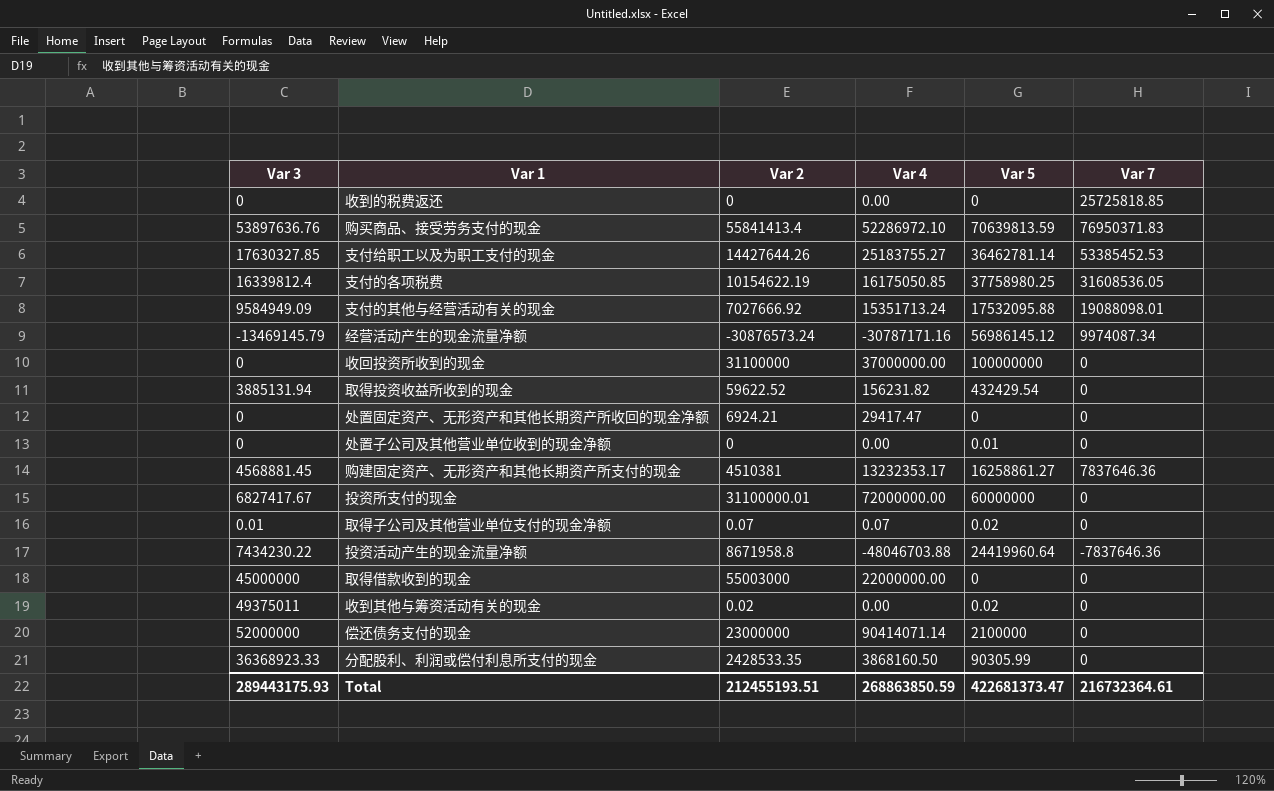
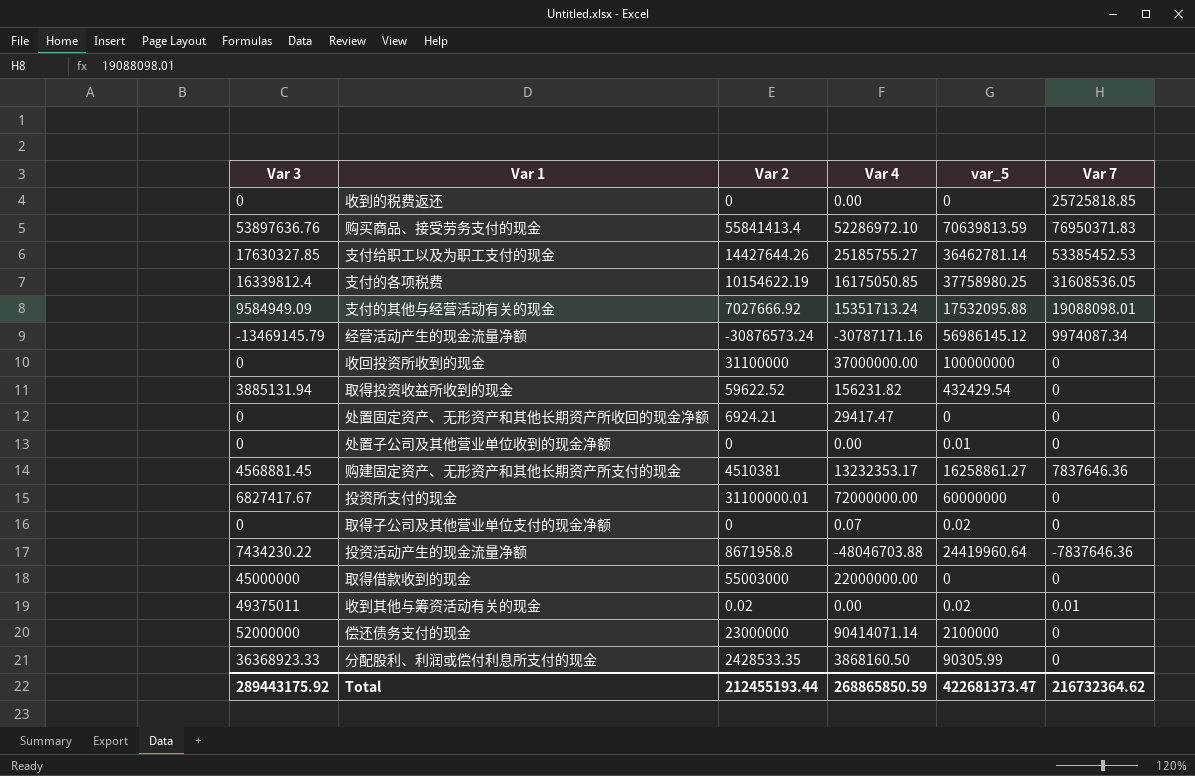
column name: Var 5 -> var_5
支付给职工以及为职工支付的现金 | Var 4: 25183755.27 -> 25185755.27
取得子公司及其他营业单位支付的现金净额 | Var 3: 0.01 -> 0
取得子公司及其他营业单位支付的现金净额 | Var 2: 0.07 -> 0
收到其他与筹资活动有关的现金 | Var 7: 0 -> 0.01
Total | Var 3: 289443175.93 -> 289443175.92
Total | Var 2: 212455193.51 -> 212455193.44
Total | Var 4: 268863850.59 -> 268865850.59
Total | Var 7: 216732364.61 -> 216732364.62

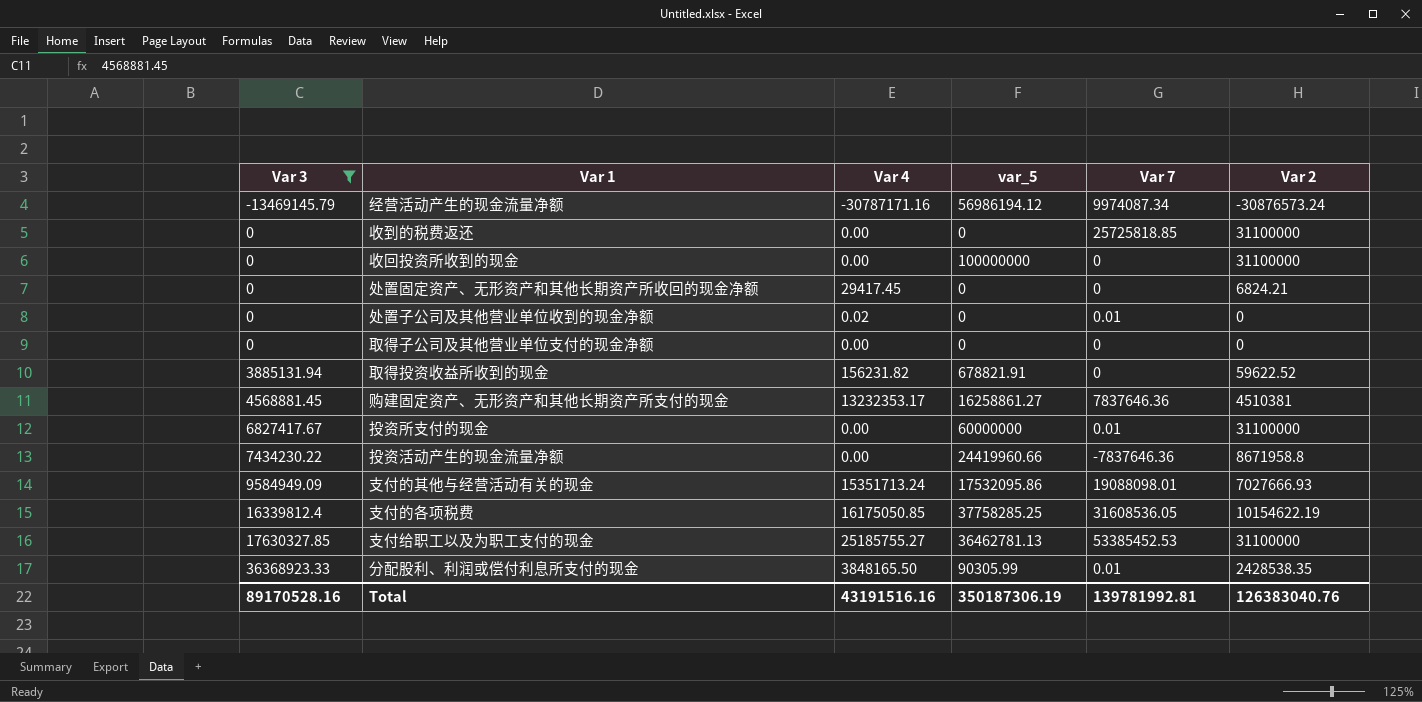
filter: none -> Var 3 <= 36368923.33
row order: none -> Var 3 ascending
column Var 2 | position: 3 -> 6
经营活动产生的现金流量净额 | var_5: 56986145.12 -> 56986194.12
收到的税费返还 | Var 2: 0 -> 31100000
收回投资所收到的现金 | Var 4: 37000000.00 -> 0.00
处置固定资产、无形资产和其他长期资产所收回的现金净额 | Var 4: 29417.47 -> 29417.45
处置固定资产、无形资产和其他长期资产所收回的现金净额 | Var 2: 6924.21 -> 6824.21
处置子公司及其他营业单位收到的现金净额 | Var 4: 0.00 -> 0.02
处置子公司及其他营业单位收到的现金净额 | var_5: 0.01 -> 0
处置子公司及其他营业单位收到的现金净额 | Var 7: 0 -> 0.01
取得子公司及其他营业单位支付的现金净额 | Var 4: 0.07 -> 0.00
取得子公司及其他营业单位支付的现金净额 | var_5: 0.02 -> 0
取得投资收益所收到的现金 | var_5: 432429.54 -> 678821.91
投资所支付的现金 | Var 4: 72000000.00 -> 0.00
投资所支付的现金 | Var 7: 0 -> 0.01
投资所支付的现金 | Var 2: 31100000.01 -> 31100000
投资活动产生的现金流量净额 | Var 4: -48046703.88 -> 0.00
投资活动产生的现金流量净额 | var_5: 24419960.64 -> 24419960.66
支付的其他与经营活动有关的现金 | var_5: 17532095.88 -> 17532095.86
支付的其他与经营活动有关的现金 | Var 2: 7027666.92 -> 7027666.93
支付的各项税费 | var_5: 37758980.25 -> 37758285.25
支付给职工以及为职工支付的现金 | var_5: 36462781.14 -> 36462781.13
支付给职工以及为职工支付的现金 | Var 2: 14427644.26 -> 31100000
分配股利、利润或偿付利息所支付的现金 | Var 4: 3868160.50 -> 3848165.50
分配股利、利润或偿付利息所支付的现金 | Var 7: 0 -> 0.01
分配股利、利润或偿付利息所支付的现金 | Var 2: 2428533.35 -> 2428538.35
Total | Var 3: 289443175.92 -> 89170528.16
Total | Var 4: 268865850.59 -> 43191516.16
Total | var_5: 422681373.47 -> 350187306.19
Total | Var 7: 216732364.62 -> 139781992.81
Total | Var 2: 212455193.44 -> 126383040.76

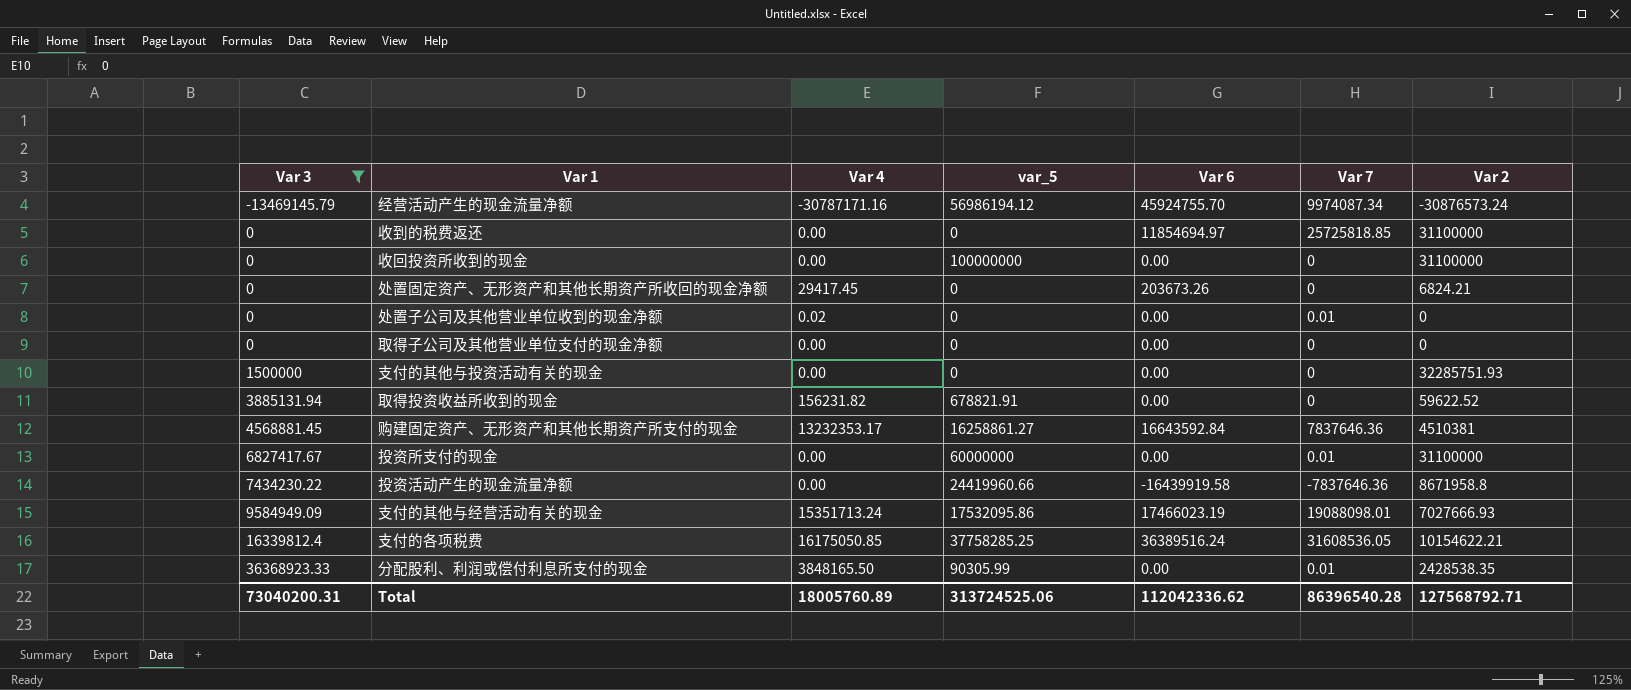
column Var 6 | position: none -> 5
row 支付给职工以及为职工支付的现金: 17630327.85 | 25185755.27 | 36462781.13 | 53385452.53 | 31100000 -> none
row 支付的其他与投资活动有关的现金: none -> 1500000 | 0.00 | 0 | 0.00 | 0 | 32285751.93
支付的各项税费 | Var 2: 10154622.19 -> 10154622.21
Total | Var 3: 89170528.16 -> 73040200.31
Total | Var 4: 43191516.16 -> 18005760.89
Total | var_5: 350187306.19 -> 313724525.06
Total | Var 7: 139781992.81 -> 86396540.28
Total | Var 2: 126383040.76 -> 127568792.71

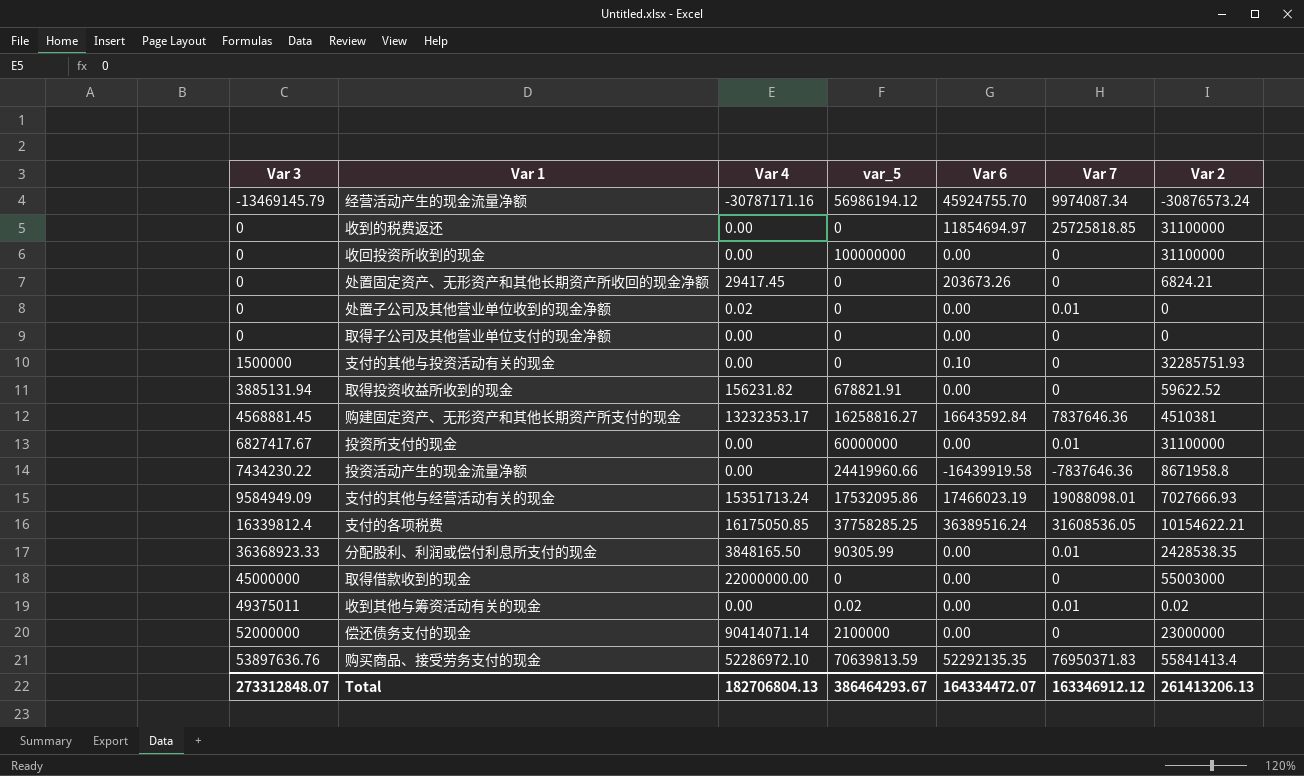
filter: Var 3 <= 36368923.33 -> none
支付的其他与投资活动有关的现金 | Var 6: 0.00 -> 0.10
购建固定资产、无形资产和其他长期资产所支付的现金 | var_5: 16258861.27 -> 16258816.27
Total | Var 3: 73040200.31 -> 273312848.07
Total | Var 4: 18005760.89 -> 182706804.13
Total | var_5: 313724525.06 -> 386464293.67
Total | Var 6: 112042336.62 -> 164334472.07
Total | Var 7: 86396540.28 -> 163346912.12
Total | Var 2: 127568792.71 -> 261413206.13

